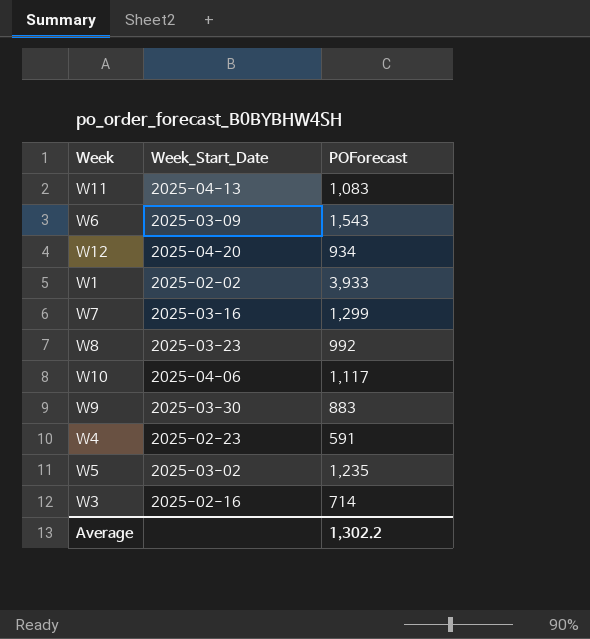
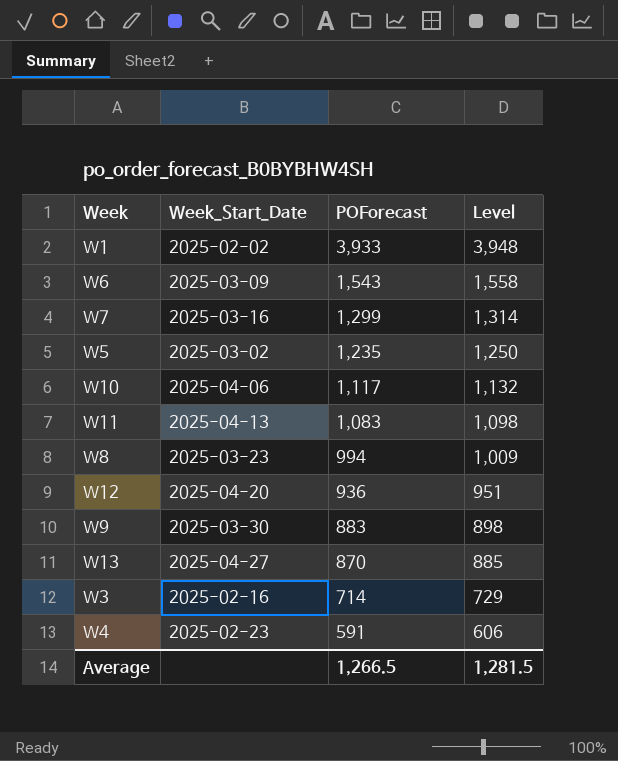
row order: none -> POForecast descending
column Level | formula: none -> [POForecast] + 15
W8 | POForecast: 992 -> 994
W12 | POForecast: 934 -> 936
row W13: none -> 2025-04-27 | 870 | 885
Average | POForecast: 1,302.2 -> 1,266.5

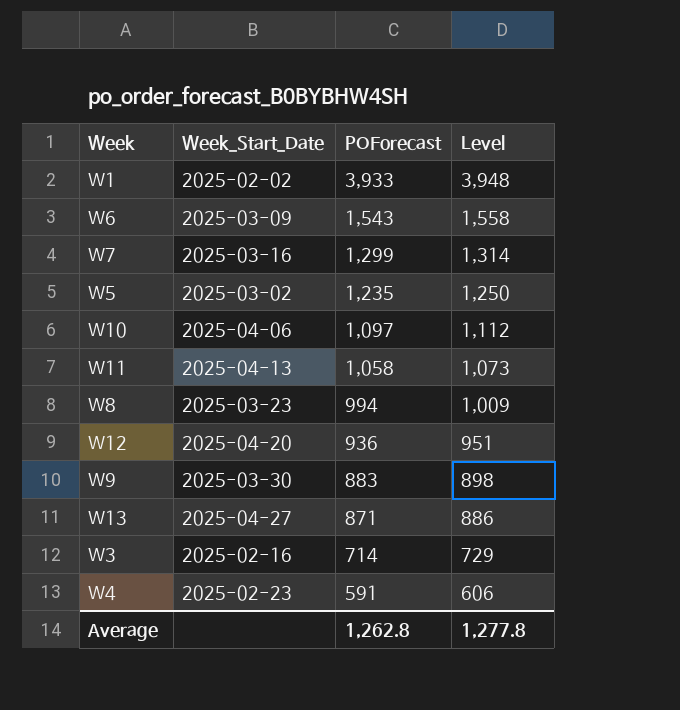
W10 | POForecast: 1,117 -> 1,097
W10 | Level: 1,132 -> 1,112
W11 | POForecast: 1,083 -> 1,058
W11 | Level: 1,098 -> 1,073
W13 | POForecast: 870 -> 871
W13 | Level: 885 -> 886
Average | POForecast: 1,266.5 -> 1,262.8
Average | Level: 1,281.5 -> 1,277.8

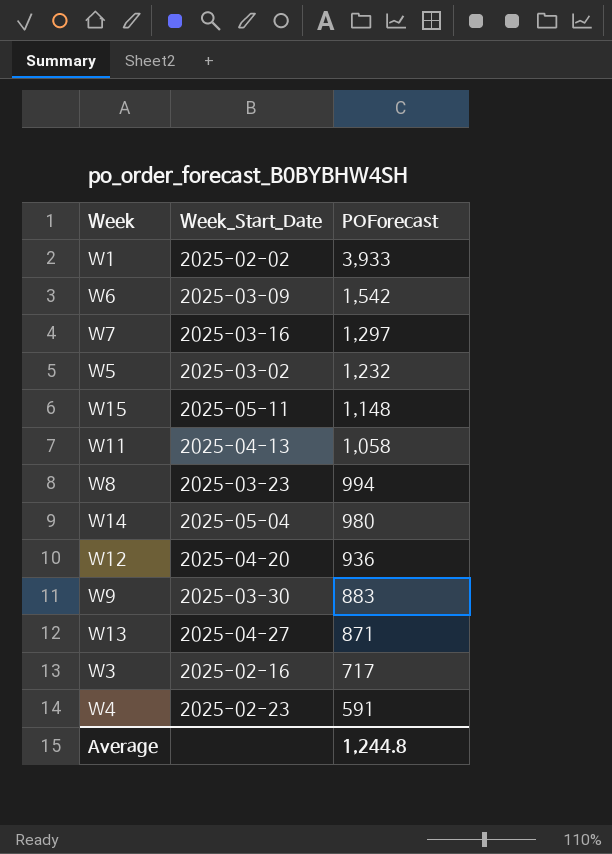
column Level | formula: [POForecast] + 15 -> none
row W10: 2025-04-06 | 1,097 | 1,112 -> none
W6 | POForecast: 1,543 -> 1,542
W7 | POForecast: 1,299 -> 1,297
W5 | POForecast: 1,235 -> 1,232
row W15: none -> 2025-05-11 | 1,148
row W14: none -> 2025-05-04 | 980
W3 | POForecast: 714 -> 717
Average | POForecast: 1,262.8 -> 1,244.8

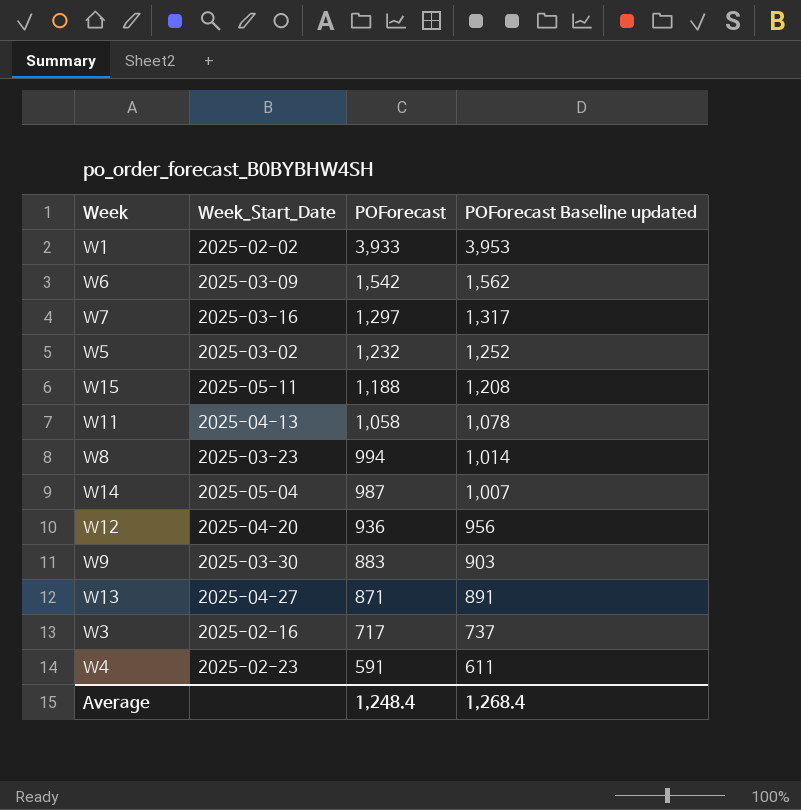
column POForecast Baseline updated | formula: none -> [POForecast] + 20
W15 | POForecast: 1,148 -> 1,188
W14 | POForecast: 980 -> 987
Average | POForecast: 1,244.8 -> 1,248.4

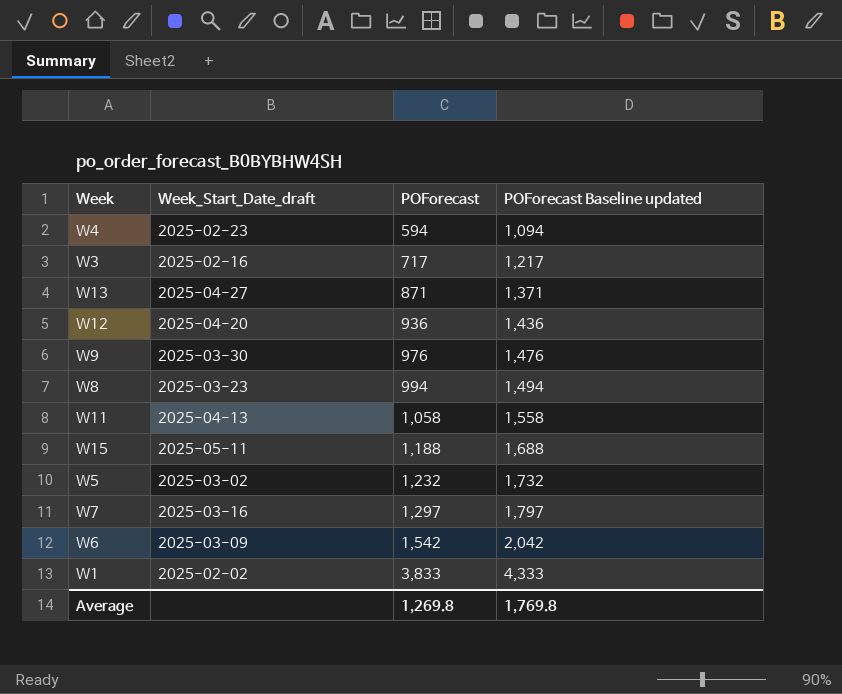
row order: POForecast descending -> POForecast ascending
column name: Week_Start_Date -> Week_Start_Date_draft
column POForecast Baseline updated | formula: [POForecast] + 20 -> [POForecast] + 500
row W14: 2025-05-04 | 987 | 1,007 -> none
W4 | POForecast: 591 -> 594
W9 | POForecast: 883 -> 976
W1 | POForecast: 3,933 -> 3,833
Average | POForecast: 1,248.4 -> 1,269.8
Average | POForecast Baseline updated: 1,268.4 -> 1,769.8

